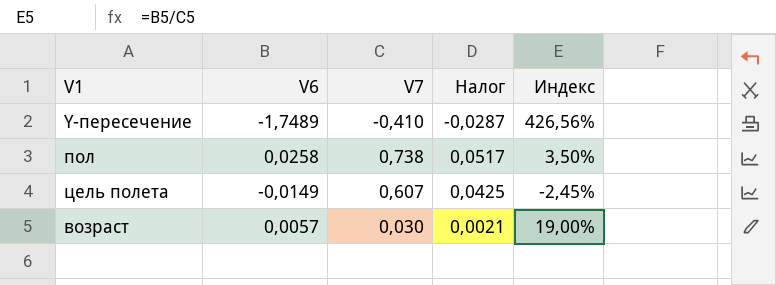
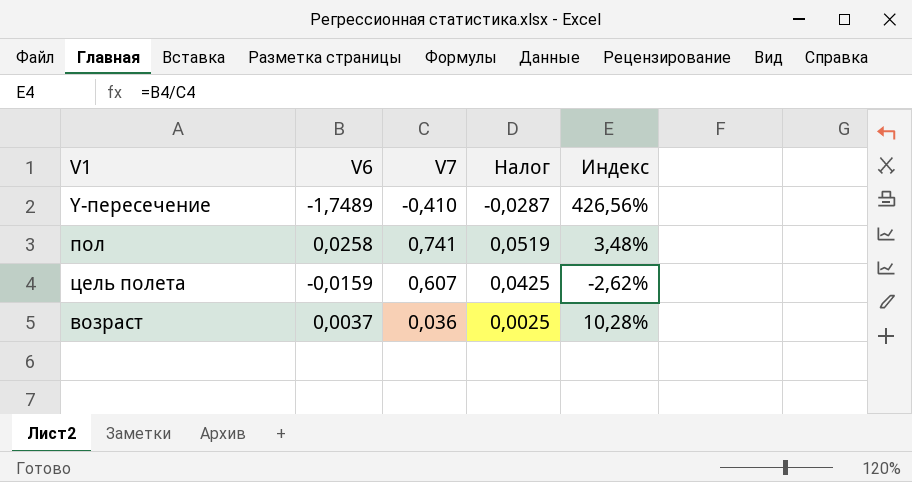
пол | V7: 0,738 -> 0,741
пол | Налог: 0,0517 -> 0,0519
пол | Индекс: 3,50% -> 3,48%
цель полета | V6: -0,0149 -> -0,0159
цель полета | Индекс: -2,45% -> -2,62%
возраст | V6: 0,0057 -> 0,0037
возраст | V7: 0,030 -> 0,036
возраст | Налог: 0,0021 -> 0,0025
возраст | Индекс: 19,00% -> 10,28%

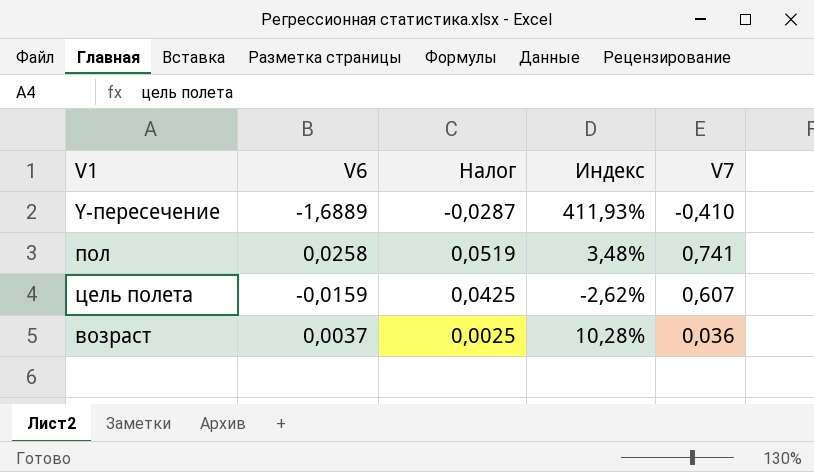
column V7 | position: 3 -> 5
Y-пересечение | V6: -1,7489 -> -1,6889
Y-пересечение | Индекс: 426,56% -> 411,93%

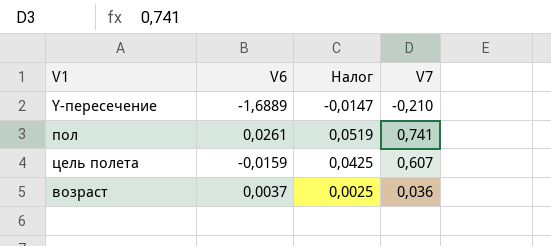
column Индекс | formula: [V6] / [V7] -> none
Y-пересечение | Налог: -0,0287 -> -0,0147
Y-пересечение | V7: -0,410 -> -0,210
пол | V6: 0,0258 -> 0,0261

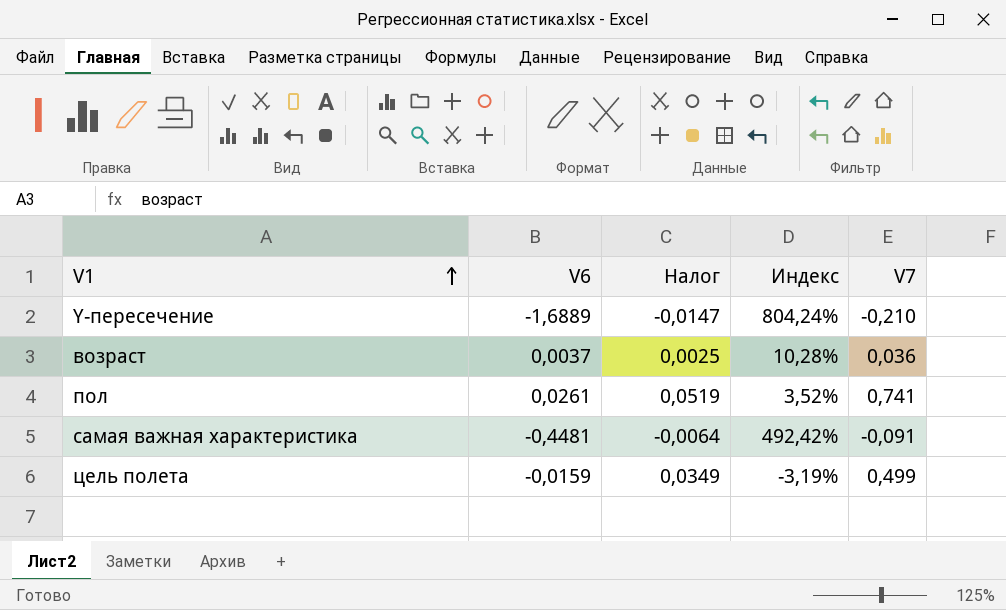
row order: none -> V1 ascending
column Индекс | formula: none -> [V6] / [V7]
row самая важная характеристика: none -> -0,4481 | -0,0064 | 492,42% | -0,091
цель полета | Налог: 0,0425 -> 0,0349
цель полета | V7: 0,607 -> 0,499

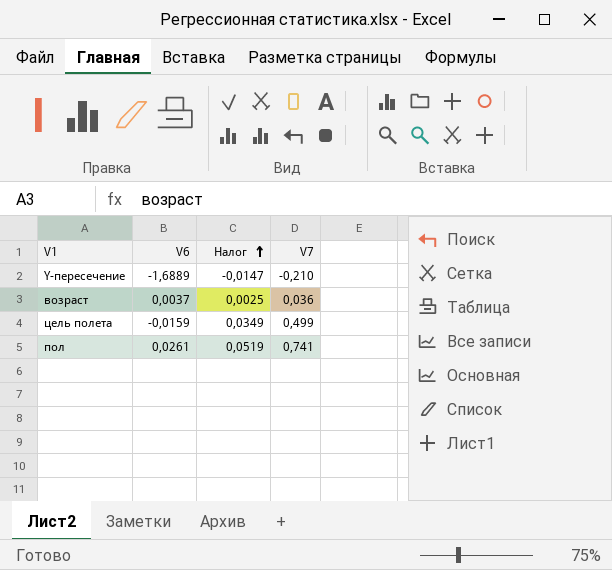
row order: V1 ascending -> Налог ascending
column Индекс | formula: [V6] / [V7] -> none
row самая важная характеристика: -0,4481 | -0,0064 | 492,42% | -0,091 -> none

